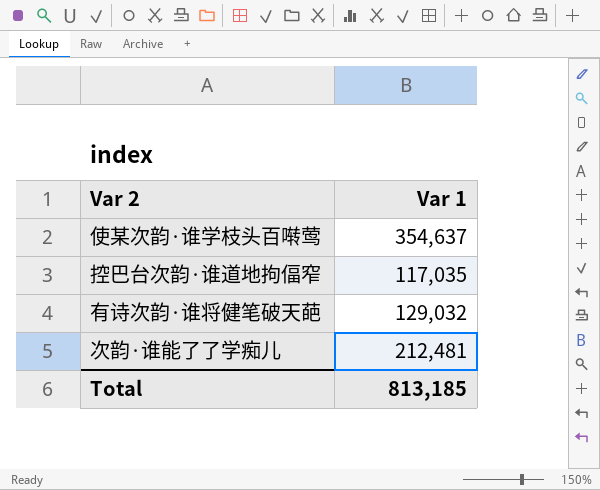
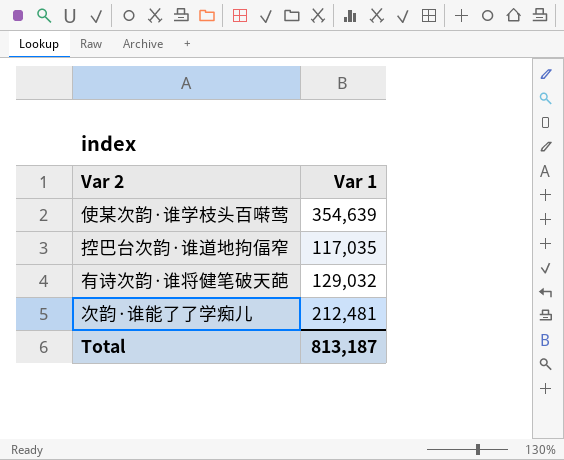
使某次韵·谁学枝头百啭莺 | Var 1: 354,637 -> 354,639
Total | Var 1: 813,185 -> 813,187

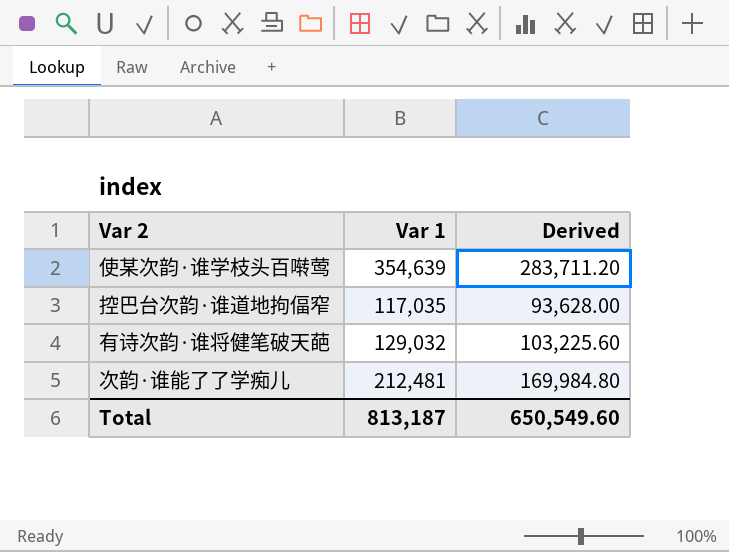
column Derived | formula: none -> [Var 1] * 0.8

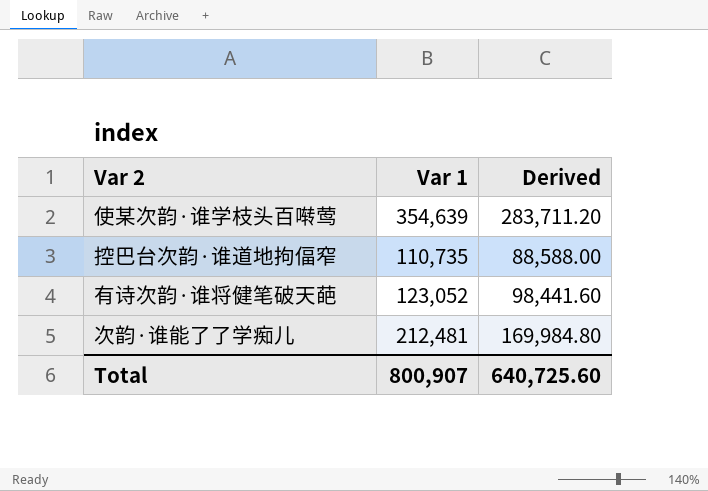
控巴台次韵·谁道地拘偪窄 | Var 1: 117,035 -> 110,735
控巴台次韵·谁道地拘偪窄 | Derived: 93,628.00 -> 88,588.00
有诗次韵·谁将健笔破天葩 | Var 1: 129,032 -> 123,052
有诗次韵·谁将健笔破天葩 | Derived: 103,225.60 -> 98,441.60
Total | Var 1: 813,187 -> 800,907
Total | Derived: 650,549.60 -> 640,725.60

